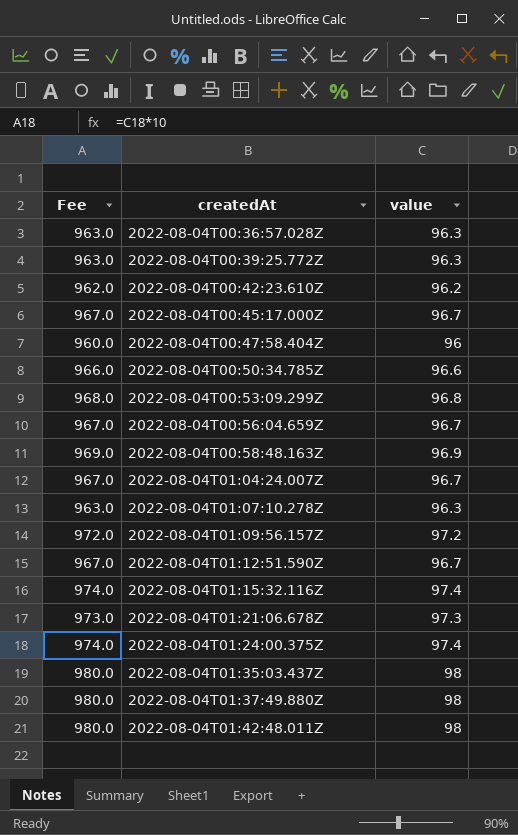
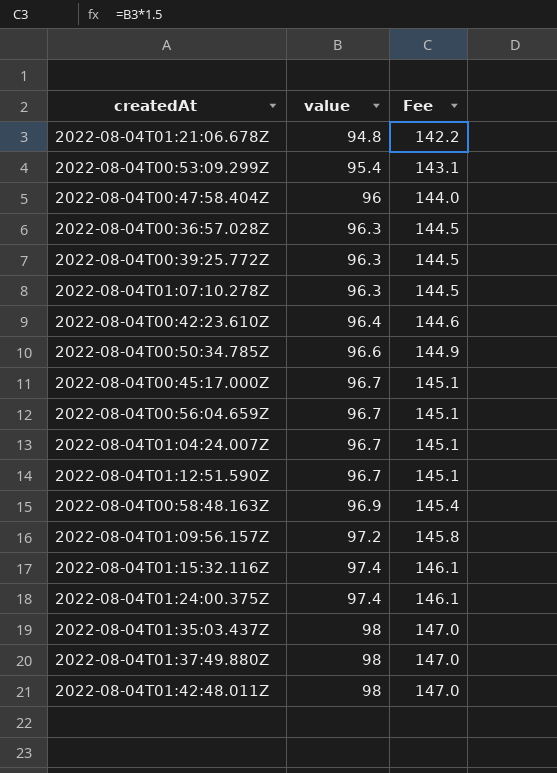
row order: createdAt ascending -> value ascending
column Fee | formula: [value] * 10 -> [value] * 1.5
column Fee | position: 1 -> 3
2022-08-04T01:21:06.678Z | value: 97.3 -> 94.8
2022-08-04T00:53:09.299Z | value: 96.8 -> 95.4
2022-08-04T00:42:23.610Z | value: 96.2 -> 96.4

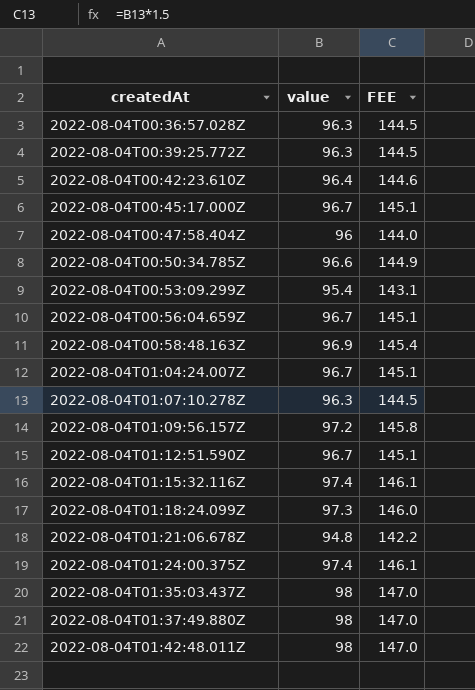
row order: value ascending -> createdAt ascending
column name: Fee -> FEE
row 2022-08-04T01:18:24.099Z: none -> 97.3 | 146.0

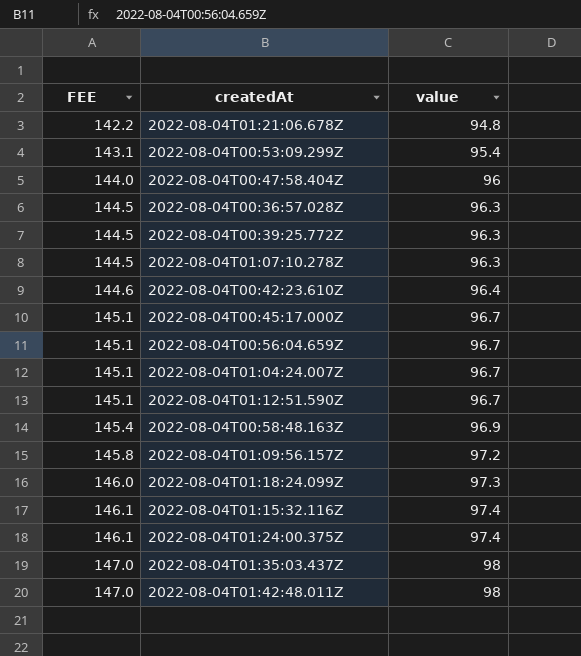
row order: createdAt ascending -> FEE ascending
column FEE | position: 3 -> 1
row 2022-08-04T00:50:34.785Z: 96.6 | 144.9 -> none
row 2022-08-04T01:37:49.880Z: 98 | 147.0 -> none

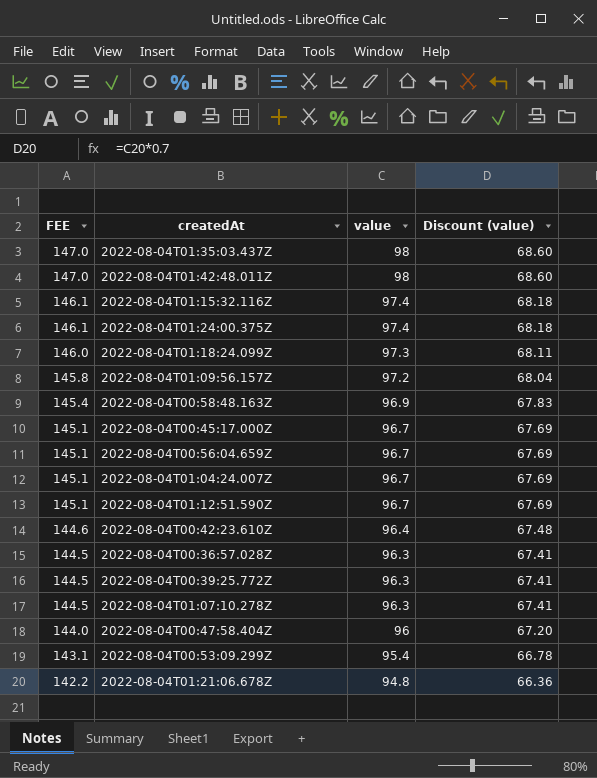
row order: FEE ascending -> FEE descending
column Discount (value) | formula: none -> [value] * 0.7

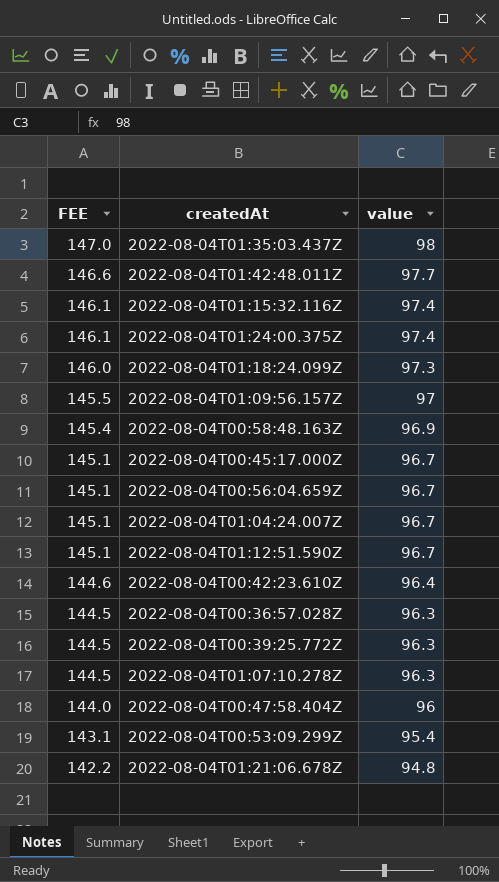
column Discount (value) | formula: [value] * 0.7 -> none
2022-08-04T01:42:48.011Z | FEE: 147.0 -> 146.6
2022-08-04T01:42:48.011Z | value: 98 -> 97.7
2022-08-04T01:09:56.157Z | FEE: 145.8 -> 145.5
2022-08-04T01:09:56.157Z | value: 97.2 -> 97

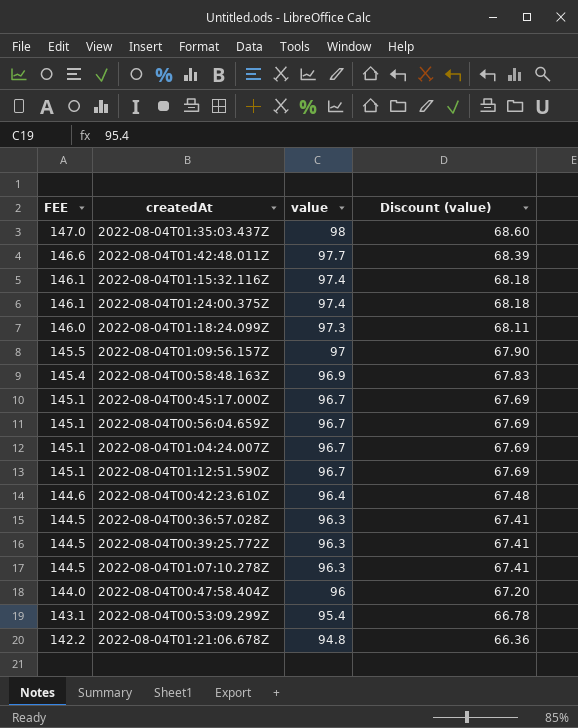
column Discount (value) | formula: none -> [value] * 0.7

